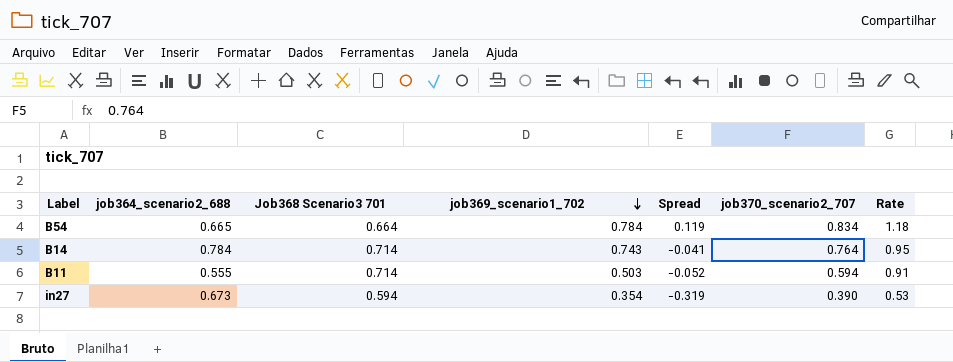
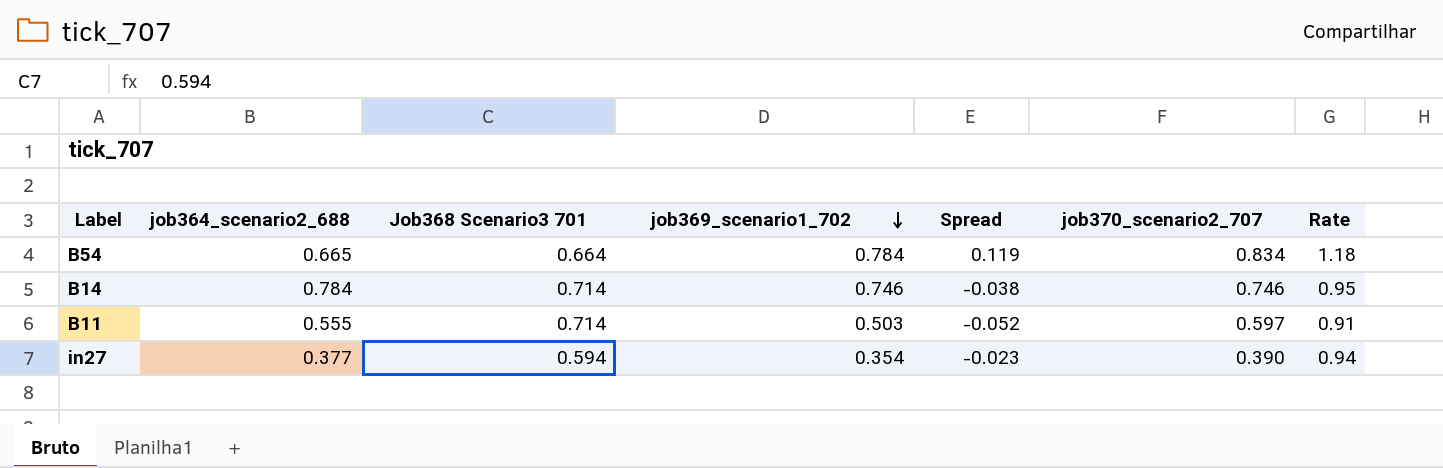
B14 | job369_scenario1_702: 0.743 -> 0.746
B14 | Spread: -0.041 -> -0.038
B14 | job370_scenario2_707: 0.764 -> 0.746
B11 | job370_scenario2_707: 0.594 -> 0.597
in27 | job364_scenario2_688: 0.673 -> 0.377
in27 | Spread: -0.319 -> -0.023
in27 | Rate: 0.53 -> 0.94

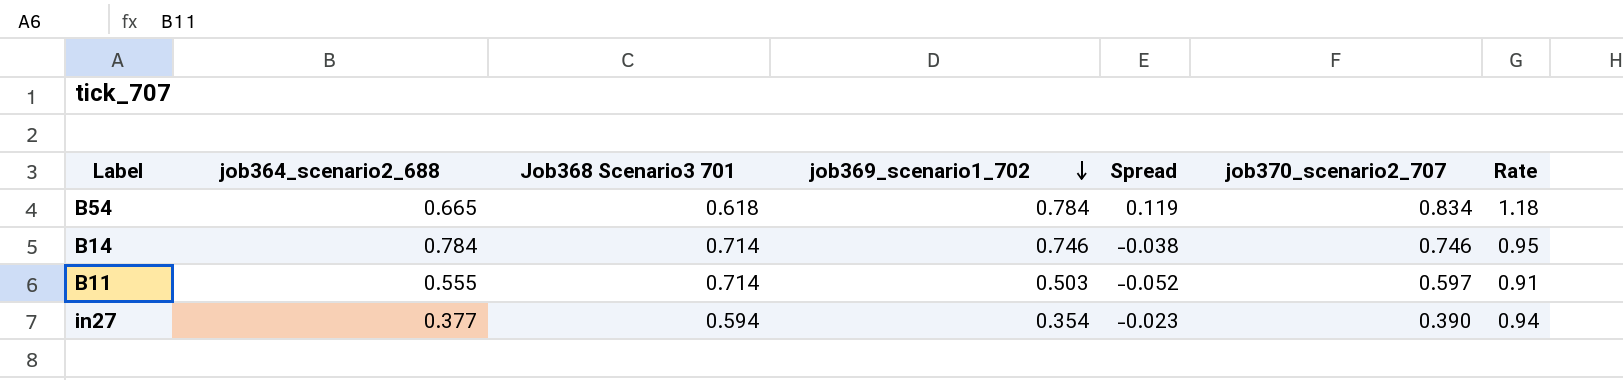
B54 | Job368 Scenario3 701: 0.664 -> 0.618

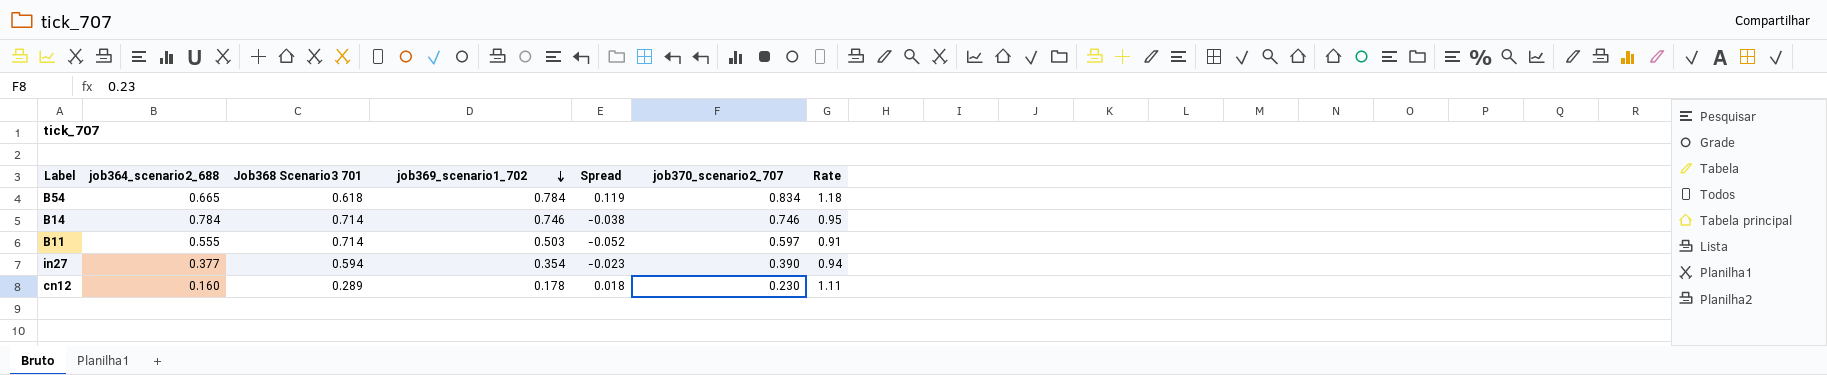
row cn12: none -> 0.160 | 0.289 | 0.178 | 0.018 | 0.230 | 1.11

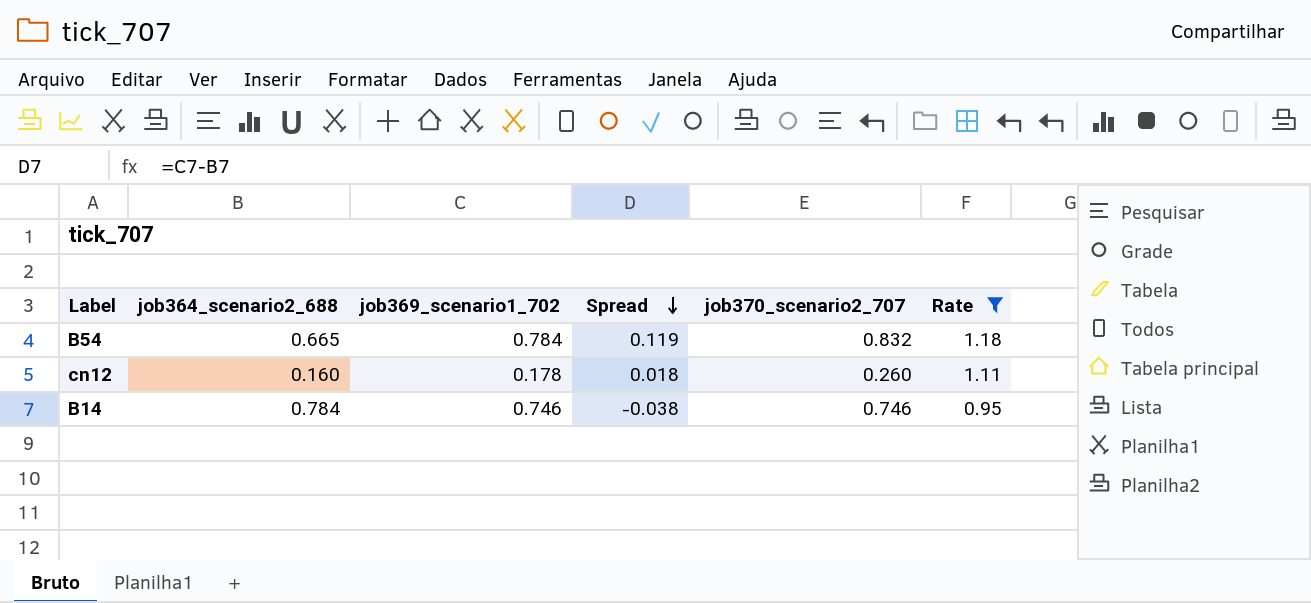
filter: none -> Rate >= 0.95
row order: job369_scenario1_702 descending -> Spread descending
column Job368 Scenario3 701 | position: 3 -> none
B54 | job370_scenario2_707: 0.834 -> 0.832
cn12 | job370_scenario2_707: 0.230 -> 0.260

